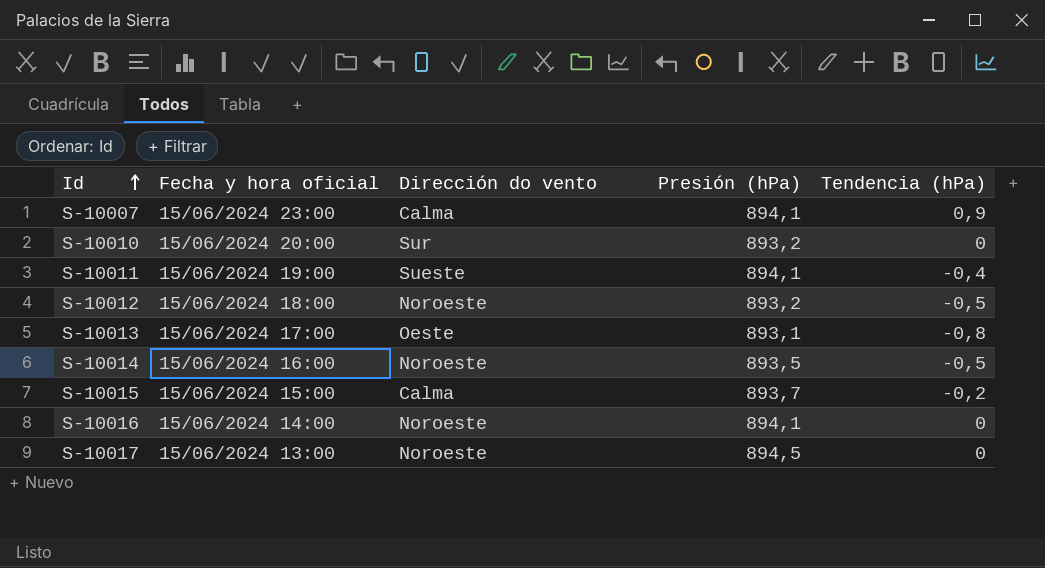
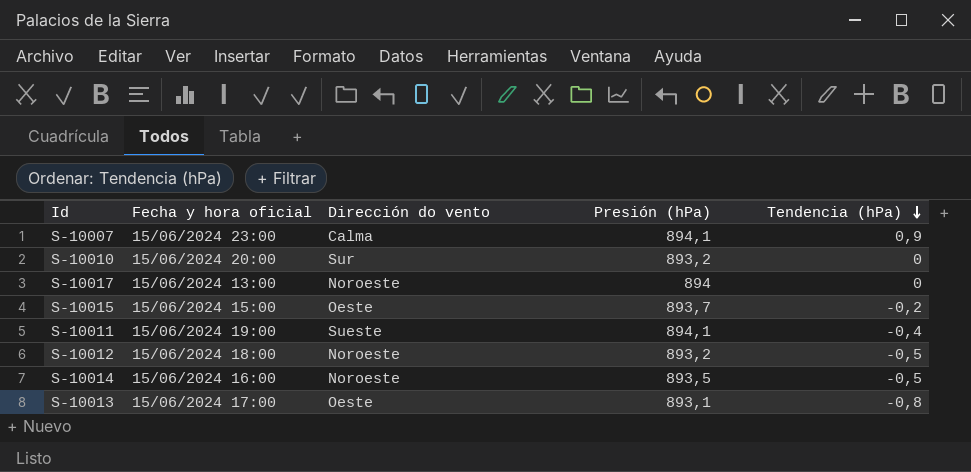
row order: Id ascending -> Tendencia (hPa) descending
row S-10016: 15/06/2024 14:00 | Noroeste | 894,1 | 0 -> none
S-10017 | Presión (hPa): 894,5 -> 894
S-10015 | Dirección do vento: Calma -> Oeste

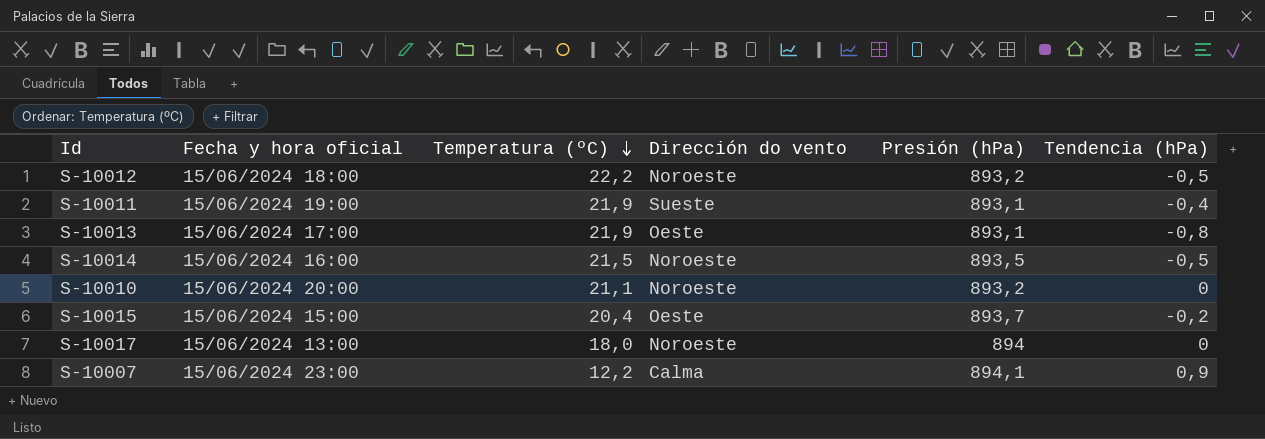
row order: Tendencia (hPa) descending -> Temperatura (ºC) descending
column Temperatura (ºC) | position: none -> 3
S-10011 | Presión (hPa): 894,1 -> 893,1
S-10010 | Dirección do vento: Sur -> Noroeste

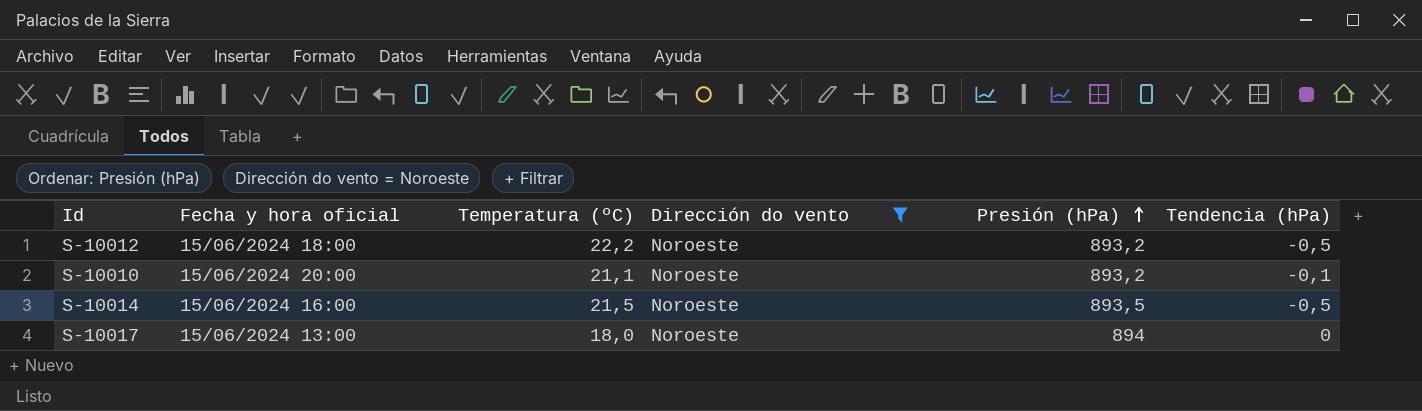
filter: none -> Dirección do vento = Noroeste
row order: Temperatura (ºC) descending -> Presión (hPa) ascending
S-10010 | Tendencia (hPa): 0 -> -0,1

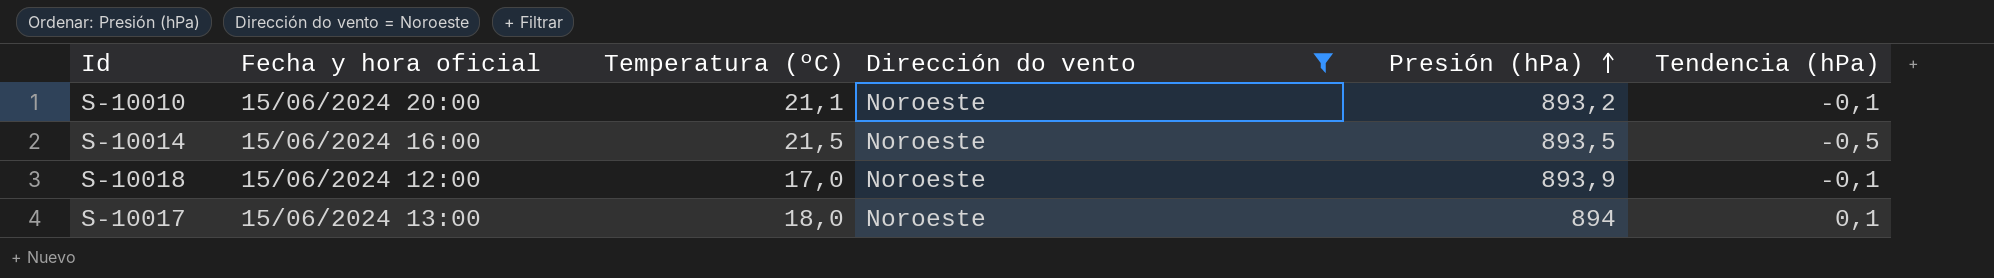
row S-10012: 15/06/2024 18:00 | 22,2 | Noroeste | 893,2 | -0,5 -> none
row S-10018: none -> 15/06/2024 12:00 | 17,0 | Noroeste | 893,9 | -0,1
S-10017 | Tendencia (hPa): 0 -> 0,1

